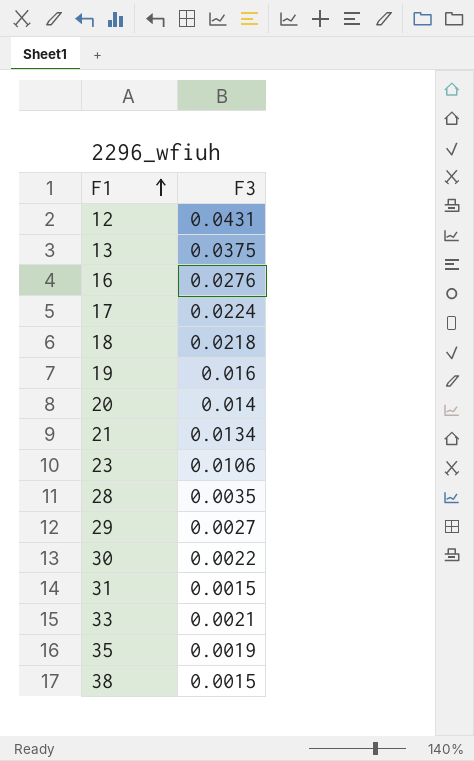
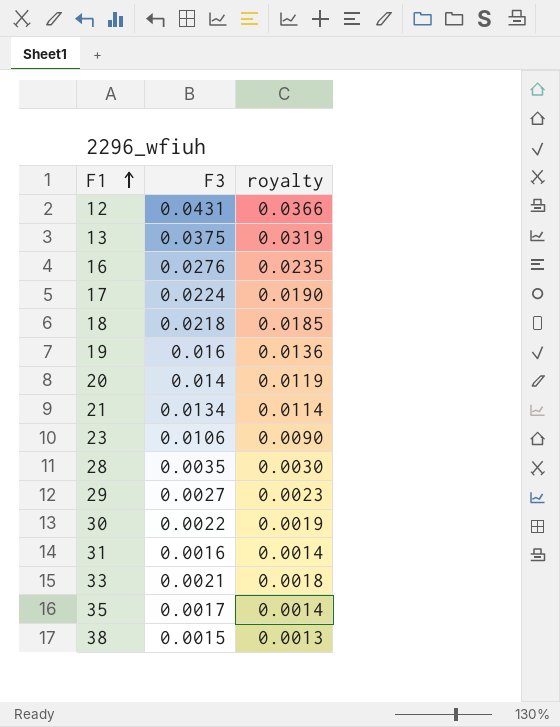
column royalty | formula: none -> [F3] * 0.85
31 | F3: 0.0015 -> 0.0016
35 | F3: 0.0019 -> 0.0017

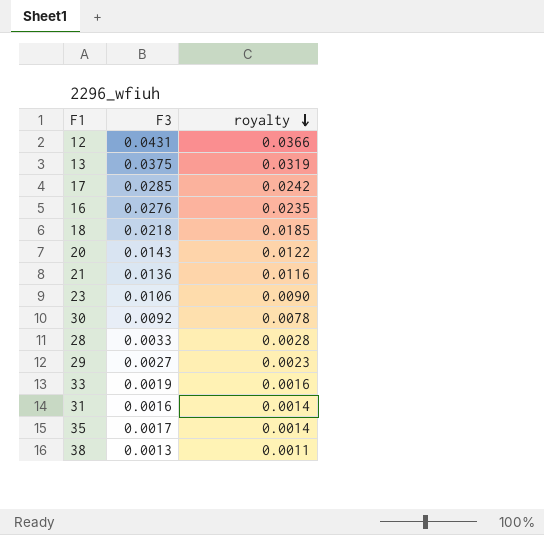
row order: F1 ascending -> royalty descending
row 19: 0.016 | 0.0136 -> none
17 | F3: 0.0224 -> 0.0285
17 | royalty: 0.0190 -> 0.0242
20 | F3: 0.014 -> 0.0143
20 | royalty: 0.0119 -> 0.0122
21 | F3: 0.0134 -> 0.0136
21 | royalty: 0.0114 -> 0.0116
30 | F3: 0.0022 -> 0.0092
30 | royalty: 0.0019 -> 0.0078
28 | F3: 0.0035 -> 0.0033
28 | royalty: 0.0030 -> 0.0028
33 | F3: 0.0021 -> 0.0019
33 | royalty: 0.0018 -> 0.0016
38 | F3: 0.0015 -> 0.0013
38 | royalty: 0.0013 -> 0.0011

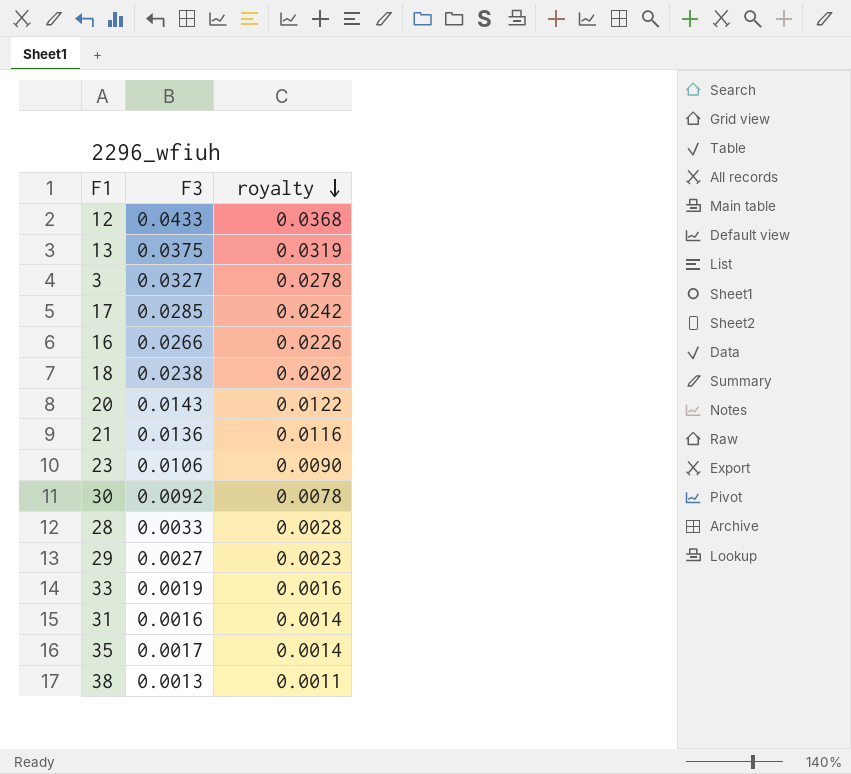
12 | F3: 0.0431 -> 0.0433
12 | royalty: 0.0366 -> 0.0368
row 3: none -> 0.0327 | 0.0278
16 | F3: 0.0276 -> 0.0266
16 | royalty: 0.0235 -> 0.0226
18 | F3: 0.0218 -> 0.0238
18 | royalty: 0.0185 -> 0.0202

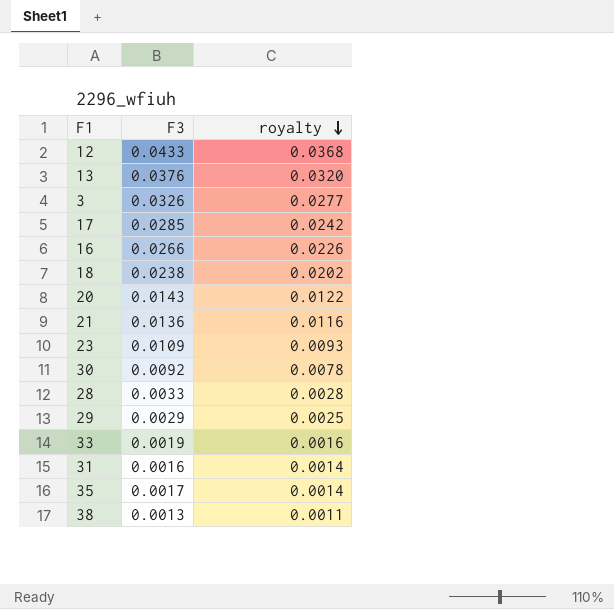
13 | F3: 0.0375 -> 0.0376
13 | royalty: 0.0319 -> 0.0320
3 | F3: 0.0327 -> 0.0326
3 | royalty: 0.0278 -> 0.0277
23 | F3: 0.0106 -> 0.0109
23 | royalty: 0.0090 -> 0.0093
29 | F3: 0.0027 -> 0.0029
29 | royalty: 0.0023 -> 0.0025

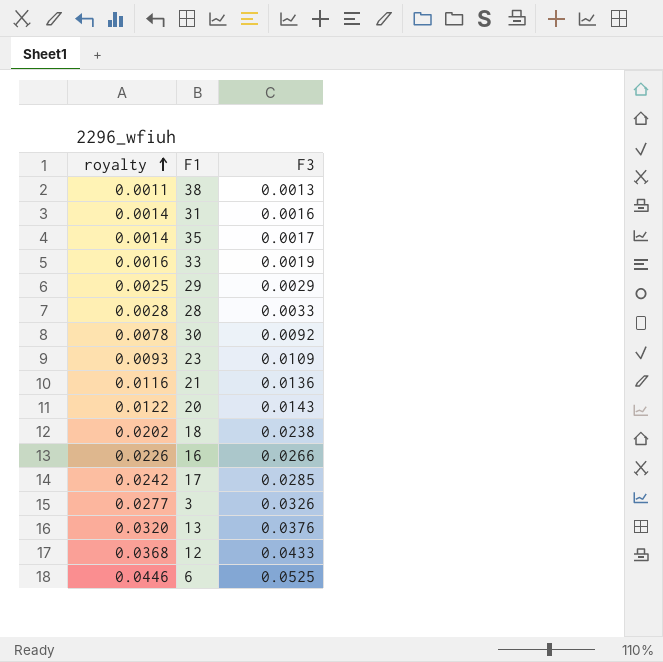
row order: royalty descending -> royalty ascending
column royalty | position: 3 -> 1
row 6: none -> 0.0446 | 0.0525

